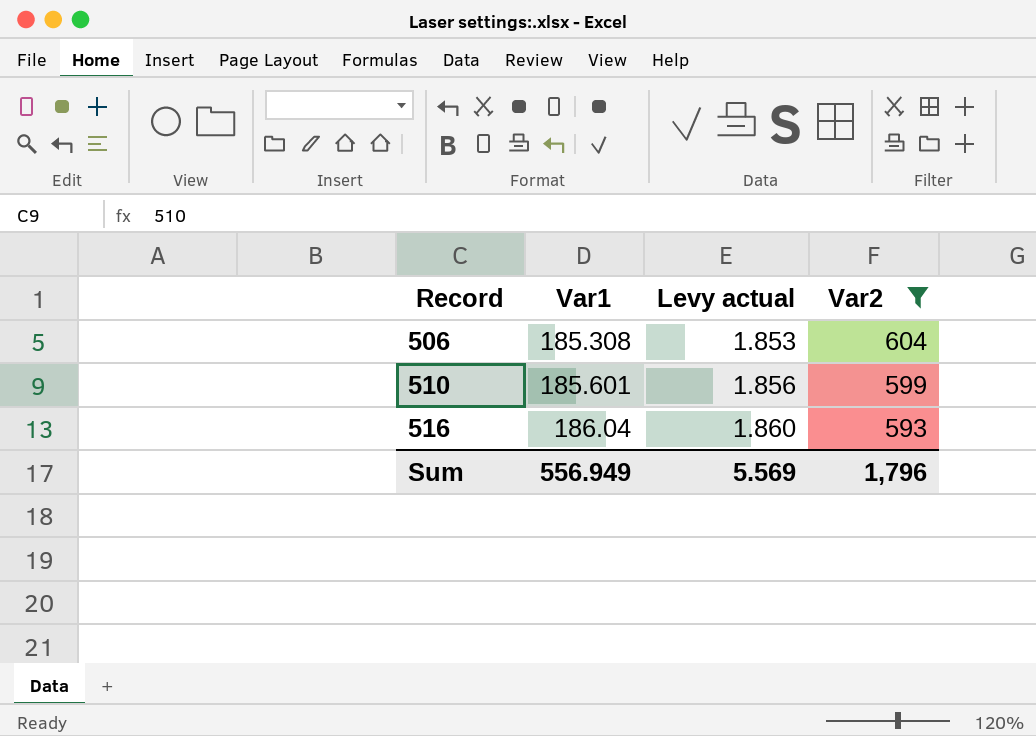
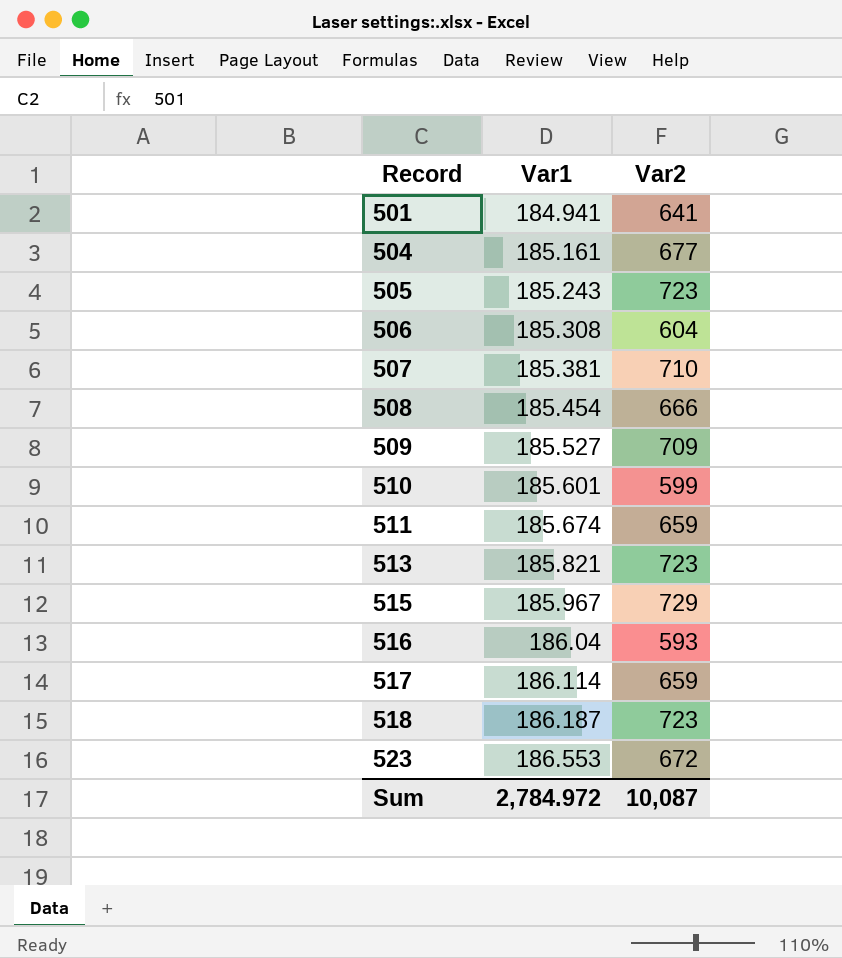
filter: Var2 <= 604 -> none
column Levy actual | formula: [Var1] * 0.01 -> none
Sum | Var1: 556.949 -> 2,784.972
Sum | Var2: 1,796 -> 10,087

